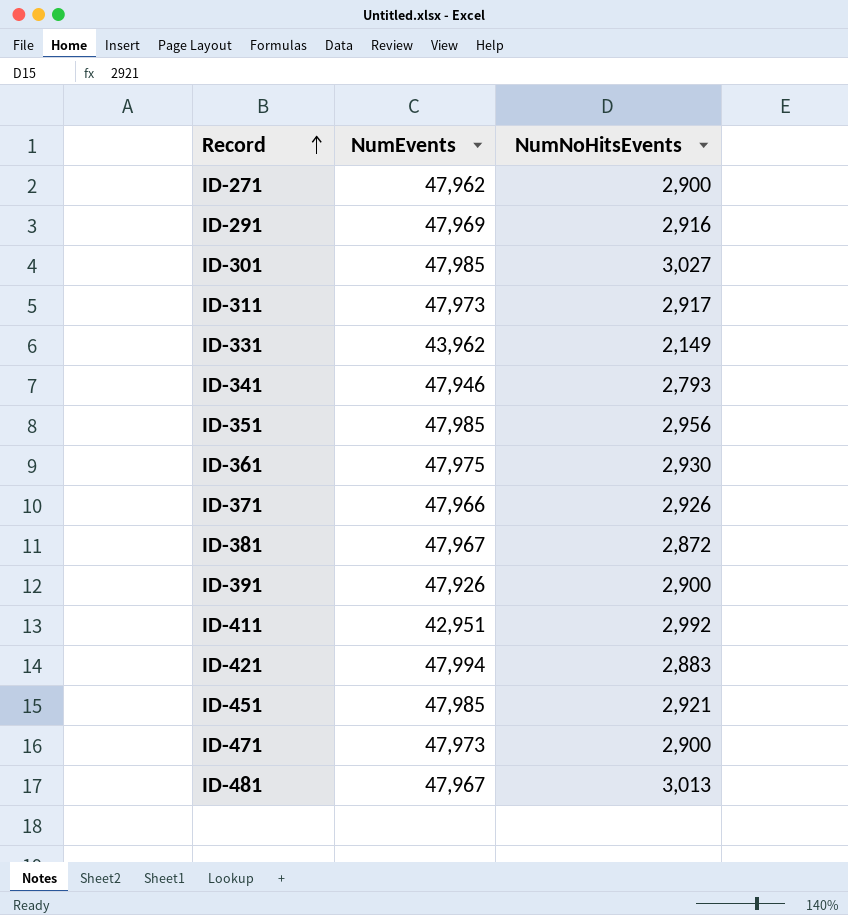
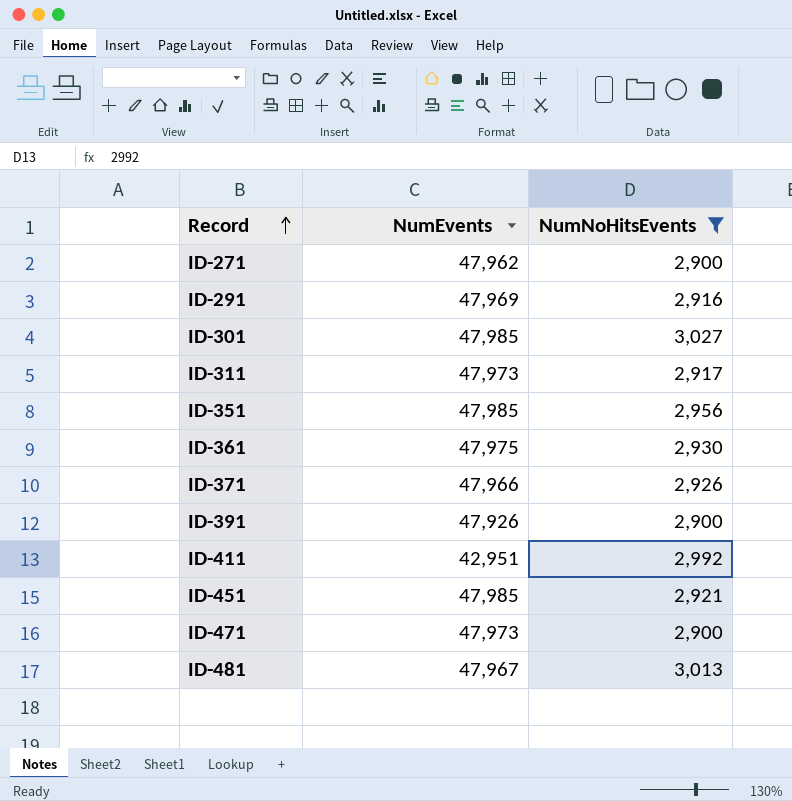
filter: none -> NumNoHitsEvents >= 2,900

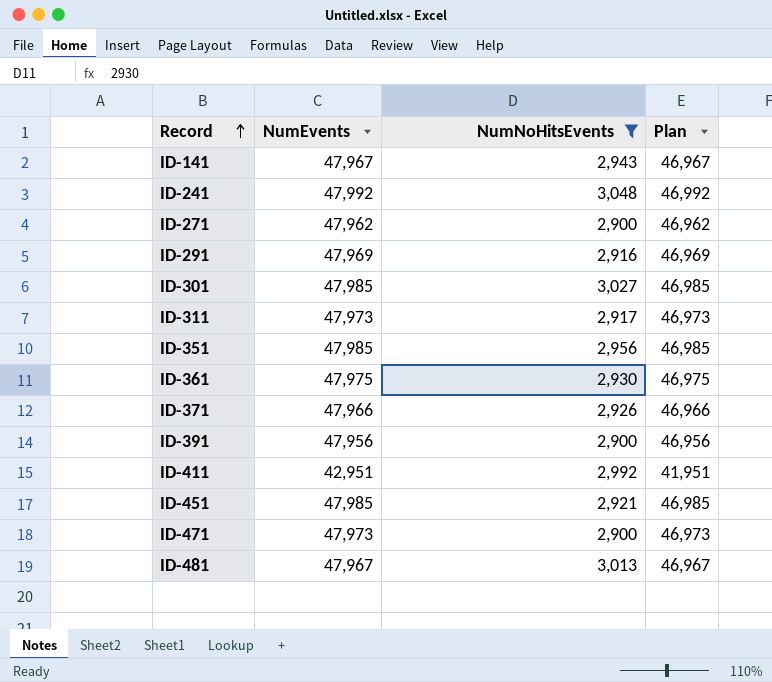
column Plan | formula: none -> [NumEvents] - 1000
row ID-141: none -> 47,967 | 2,943 | 46,967
row ID-241: none -> 47,992 | 3,048 | 46,992
ID-391 | NumEvents: 47,926 -> 47,956

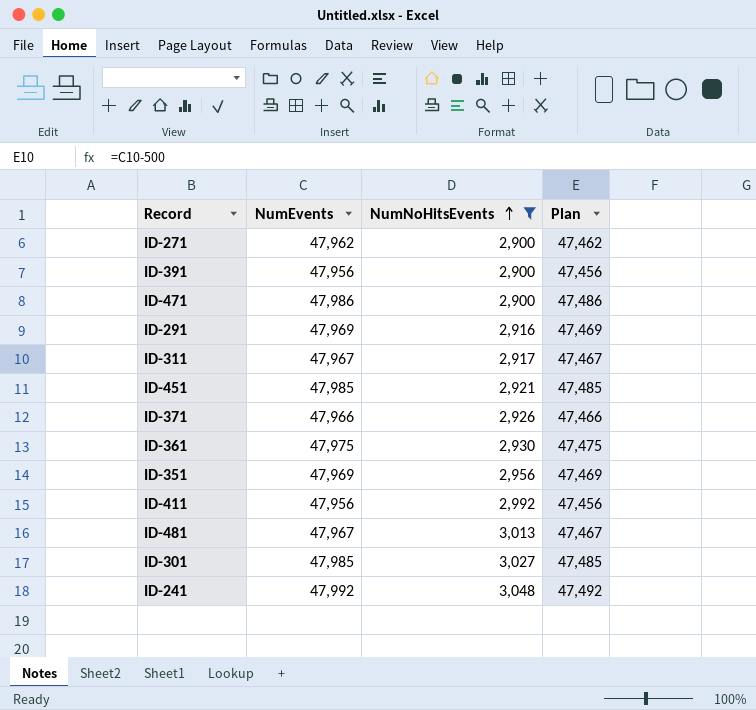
row order: Record ascending -> NumNoHitsEvents ascending
column Plan | formula: [NumEvents] - 1000 -> [NumEvents] - 500
row ID-141: 47,967 | 2,943 | 46,967 -> none
ID-471 | NumEvents: 47,973 -> 47,986
ID-311 | NumEvents: 47,973 -> 47,967
ID-351 | NumEvents: 47,985 -> 47,969
ID-411 | NumEvents: 42,951 -> 47,956

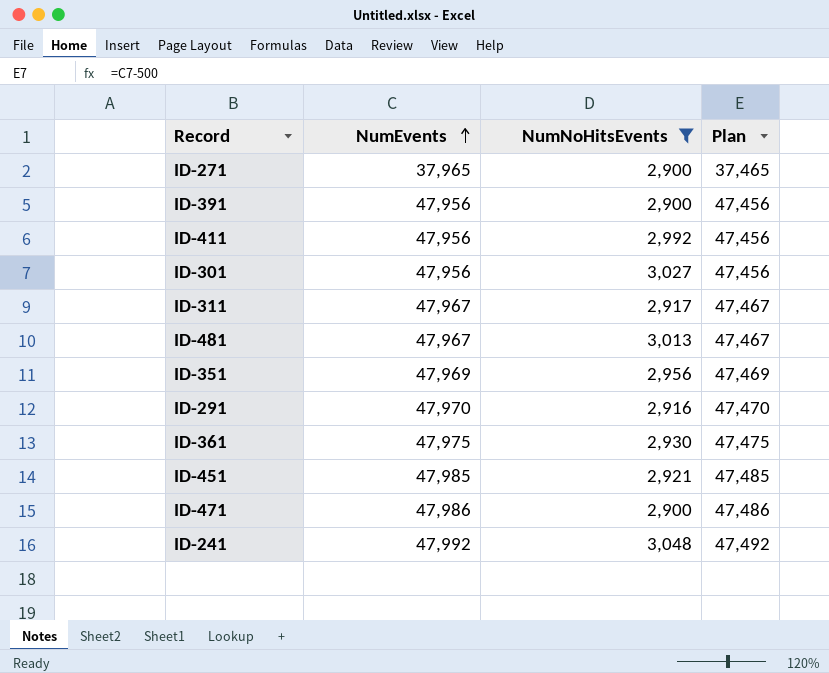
row order: NumNoHitsEvents ascending -> NumEvents ascending
row ID-371: 47,966 | 2,926 | 47,466 -> none
ID-271 | NumEvents: 47,962 -> 37,965
ID-271 | Plan: 47,462 -> 37,465
ID-301 | NumEvents: 47,985 -> 47,956
ID-301 | Plan: 47,485 -> 47,456
ID-291 | NumEvents: 47,969 -> 47,970
ID-291 | Plan: 47,469 -> 47,470

